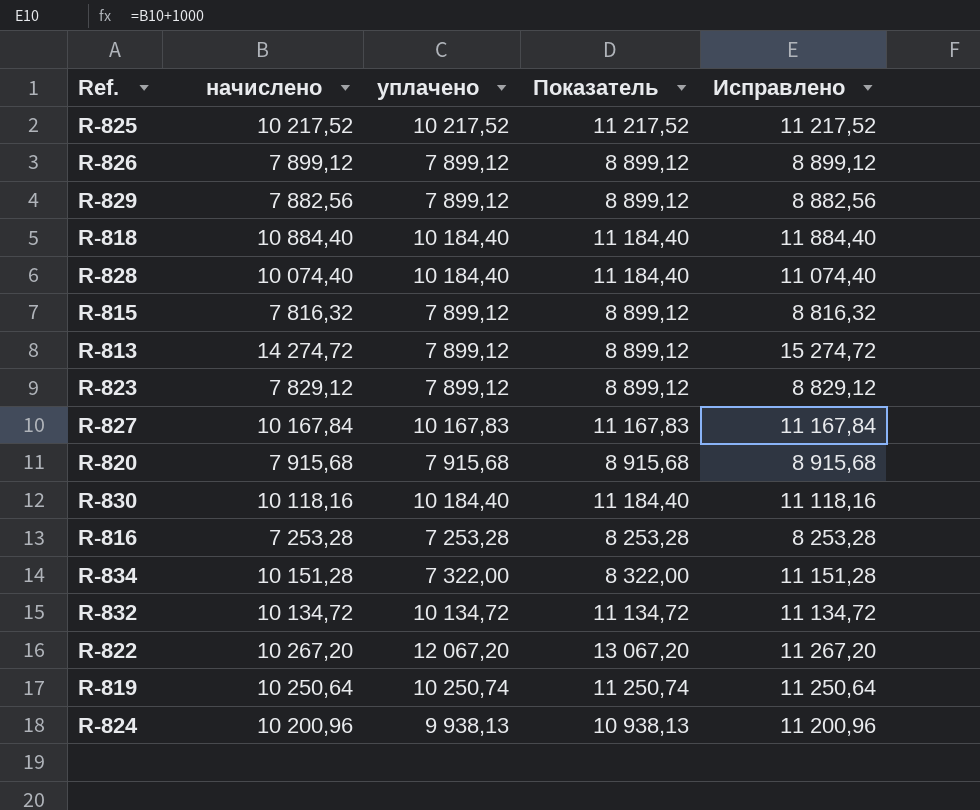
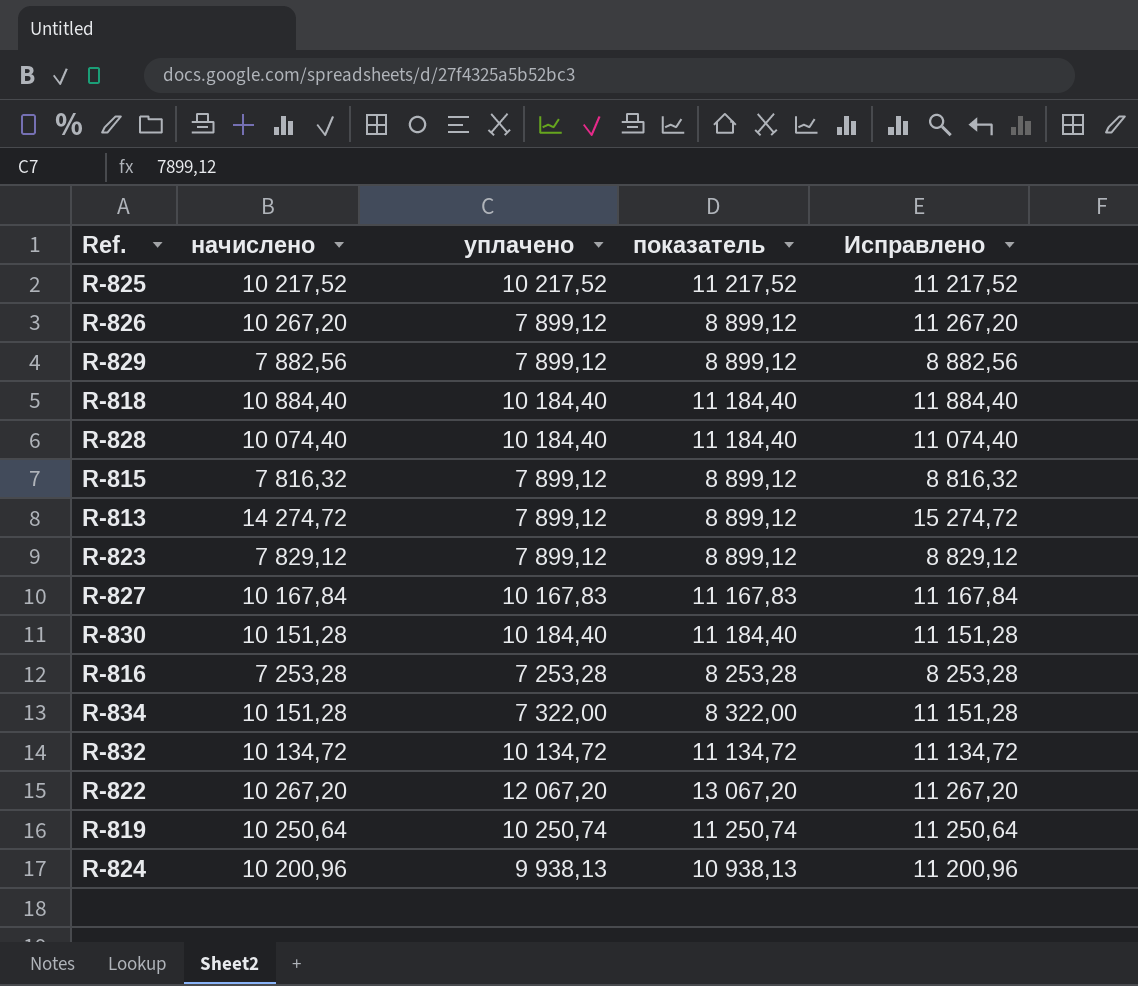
column name: Показатель -> показатель
row R-820: 7 915,68 | 7 915,68 | 8 915,68 | 8 915,68 -> none
R-826 | начислено: 7 899,12 -> 10 267,20
R-826 | Исправлено: 8 899,12 -> 11 267,20
R-830 | начислено: 10 118,16 -> 10 151,28
R-830 | Исправлено: 11 118,16 -> 11 151,28

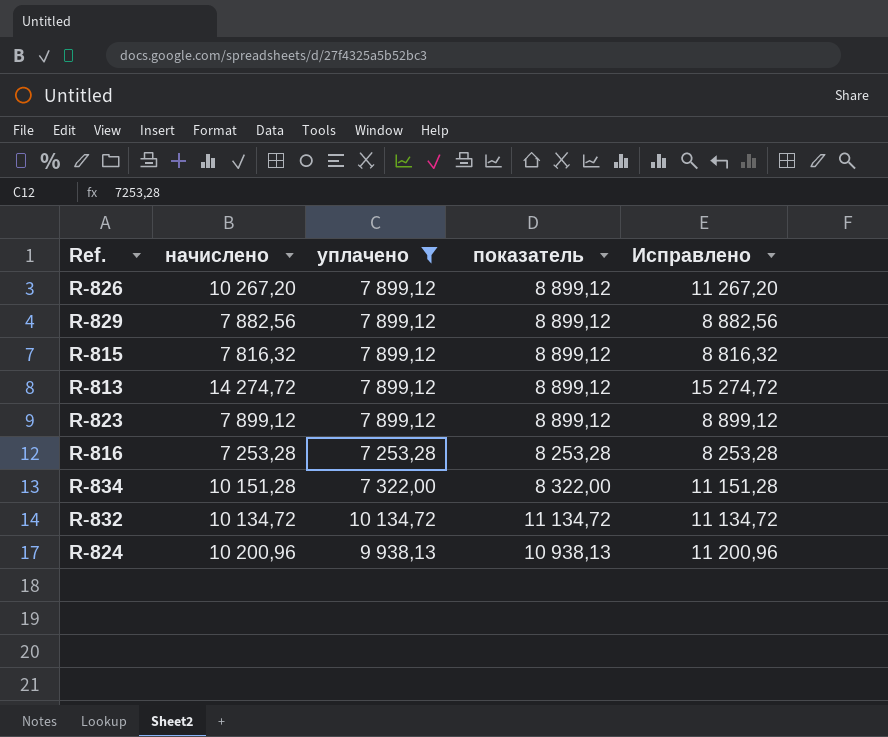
filter: none -> уплачено <= 10 134,72
R-823 | начислено: 7 829,12 -> 7 899,12
R-823 | Исправлено: 8 829,12 -> 8 899,12

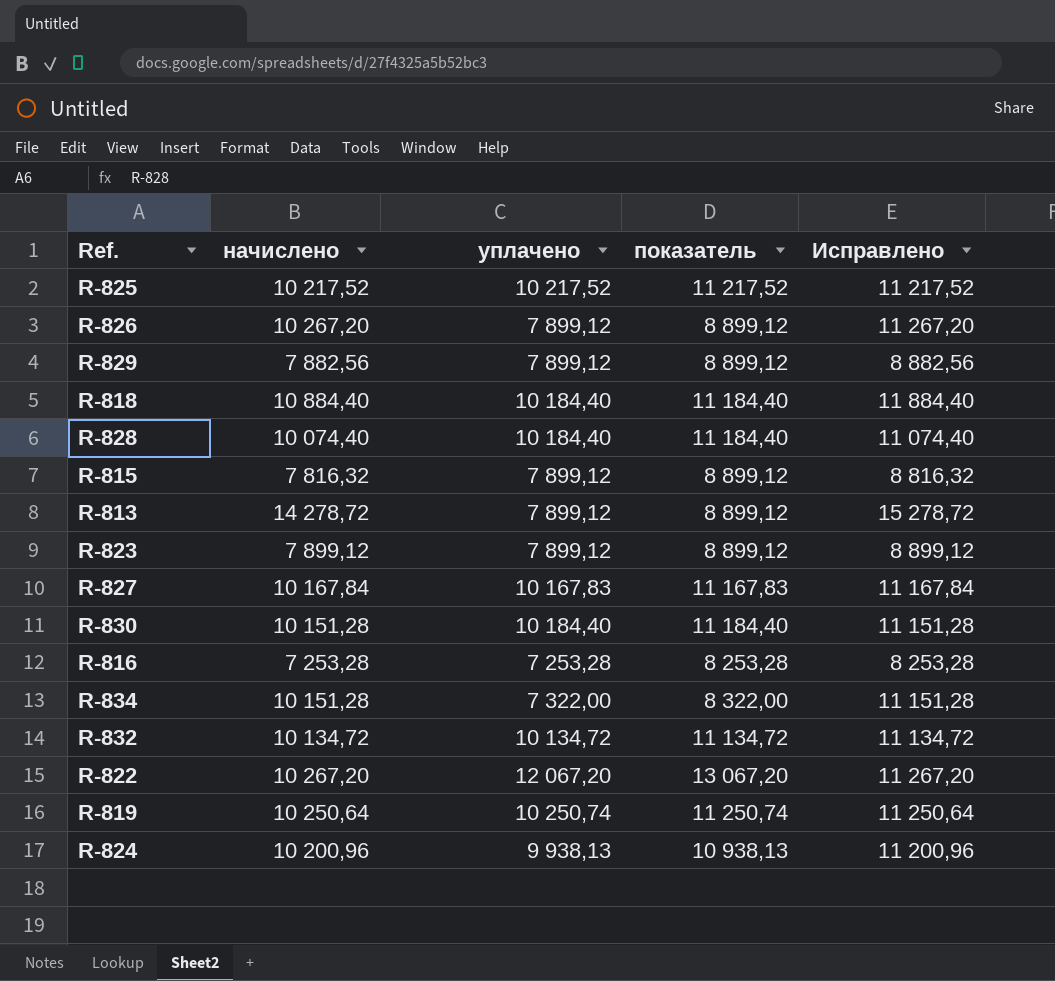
filter: уплачено <= 10 134,72 -> none
R-813 | начислено: 14 274,72 -> 14 278,72
R-813 | Исправлено: 15 274,72 -> 15 278,72

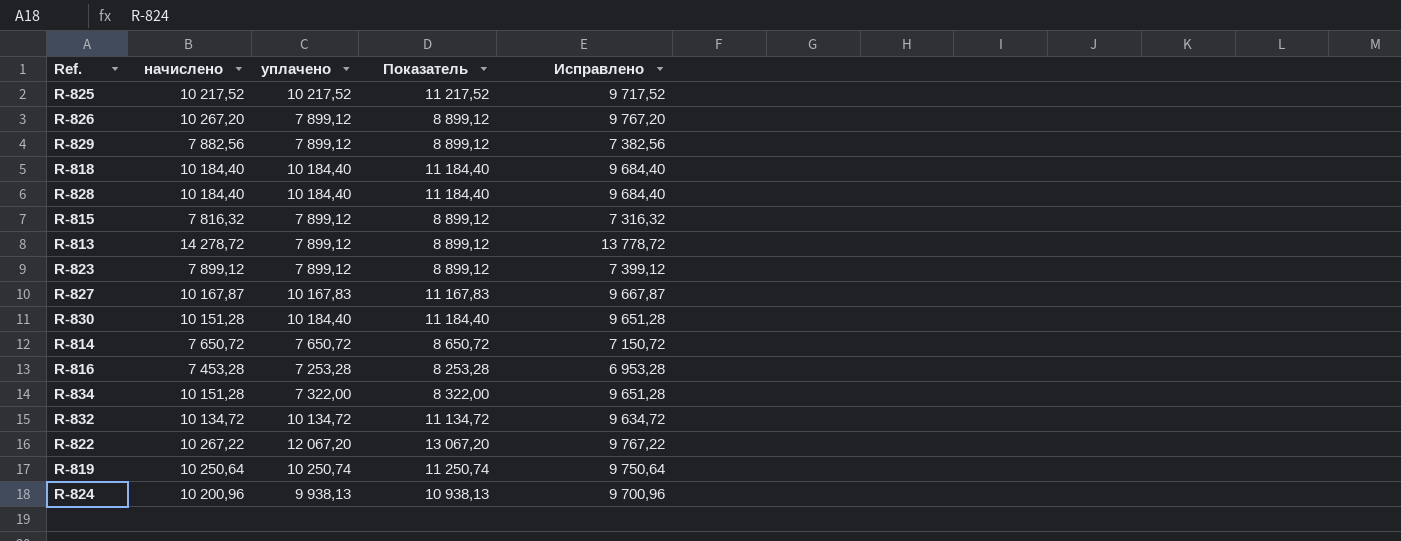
column name: показатель -> Показатель
column Исправлено | formula: [начислено] + 1000 -> [начислено] - 500
R-818 | начислено: 10 884,40 -> 10 184,40
R-828 | начислено: 10 074,40 -> 10 184,40
R-827 | начислено: 10 167,84 -> 10 167,87
row R-814: none -> 7 650,72 | 7 650,72 | 8 650,72 | 7 150,72
R-816 | начислено: 7 253,28 -> 7 453,28
R-822 | начислено: 10 267,20 -> 10 267,22

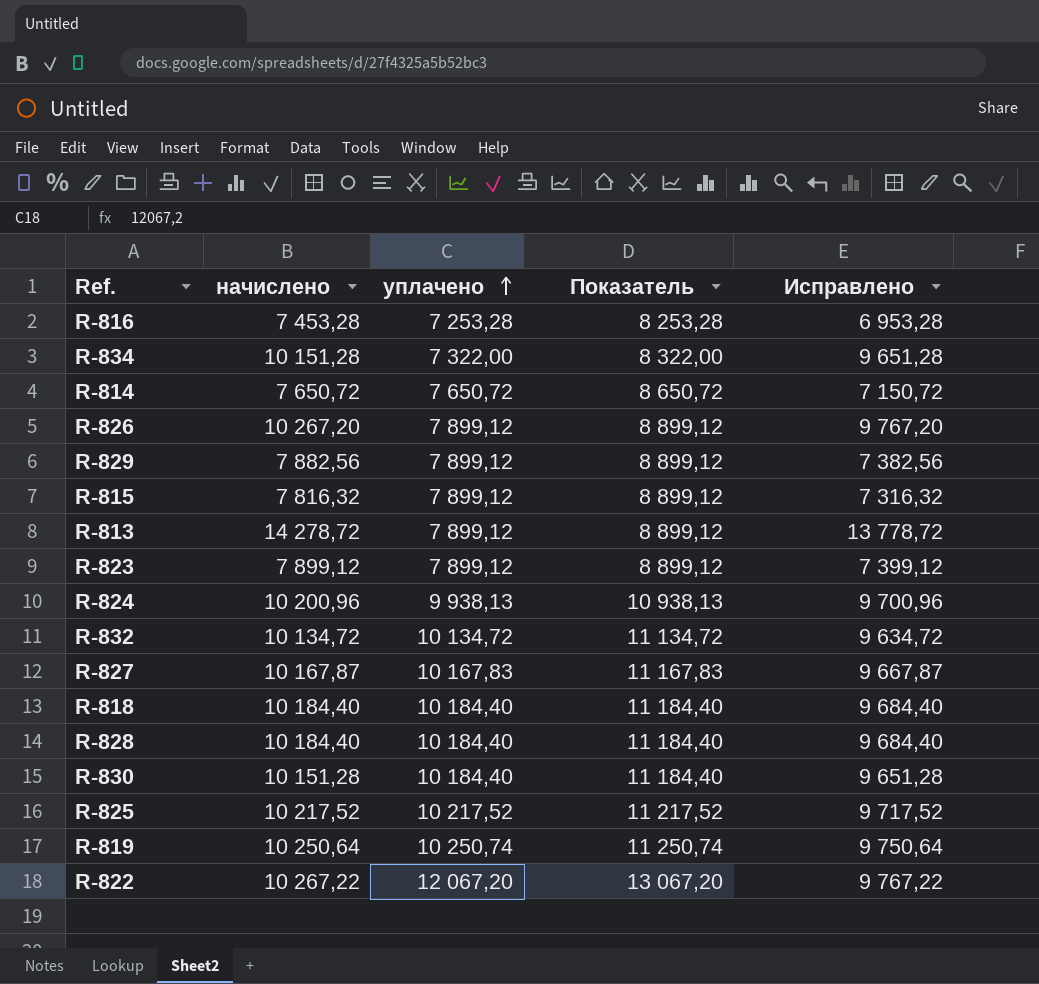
row order: none -> уплачено ascending

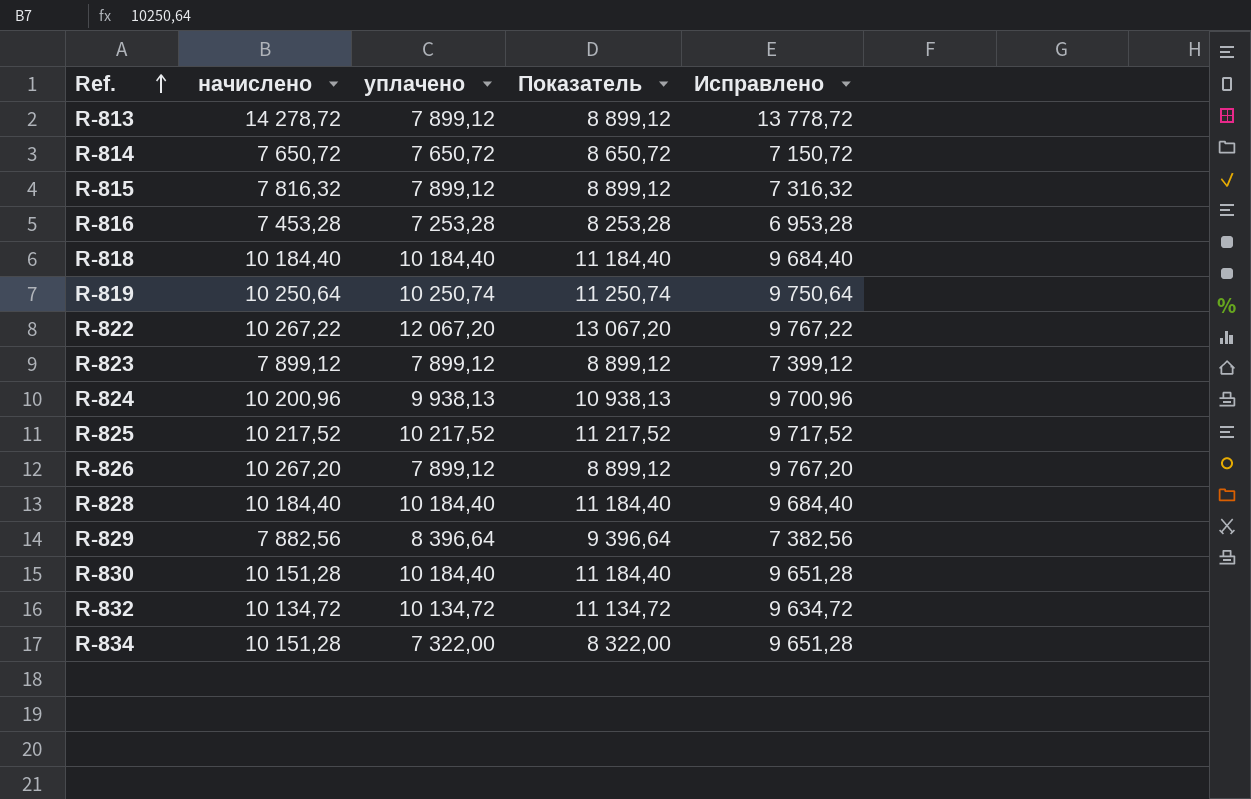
row order: уплачено ascending -> Ref. ascending
row R-827: 10 167,87 | 10 167,83 | 11 167,83 | 9 667,87 -> none
R-829 | уплачено: 7 899,12 -> 8 396,64
R-829 | Показатель: 8 899,12 -> 9 396,64

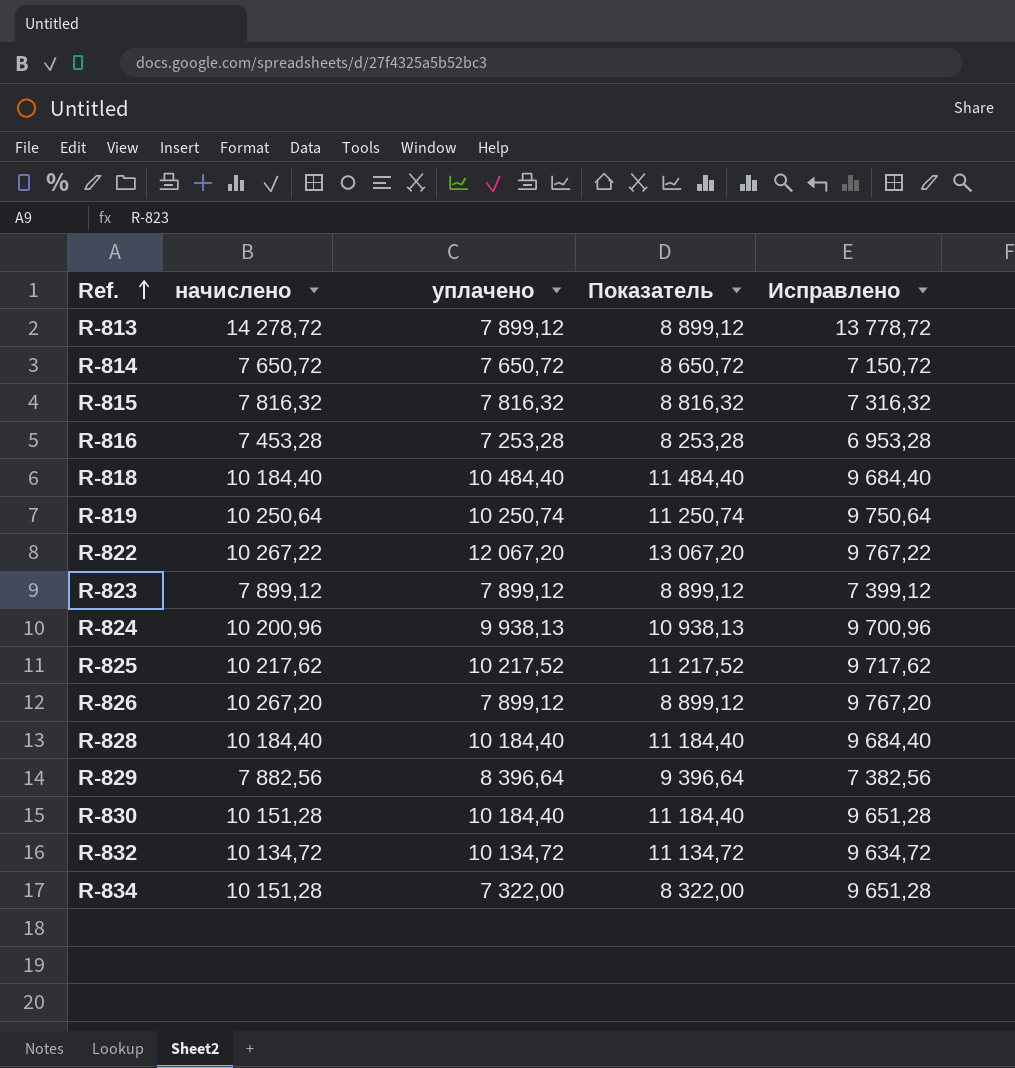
R-815 | уплачено: 7 899,12 -> 7 816,32
R-815 | Показатель: 8 899,12 -> 8 816,32
R-818 | уплачено: 10 184,40 -> 10 484,40
R-818 | Показатель: 11 184,40 -> 11 484,40
R-825 | начислено: 10 217,52 -> 10 217,62
R-825 | Исправлено: 9 717,52 -> 9 717,62

